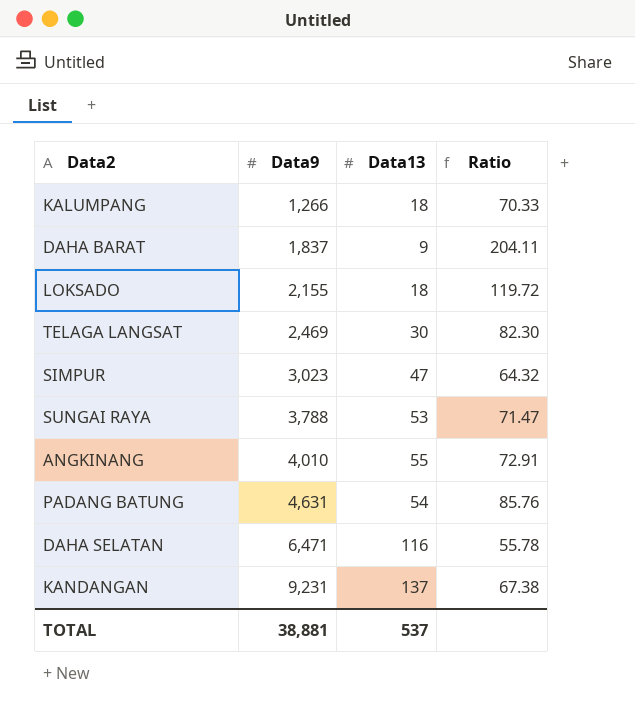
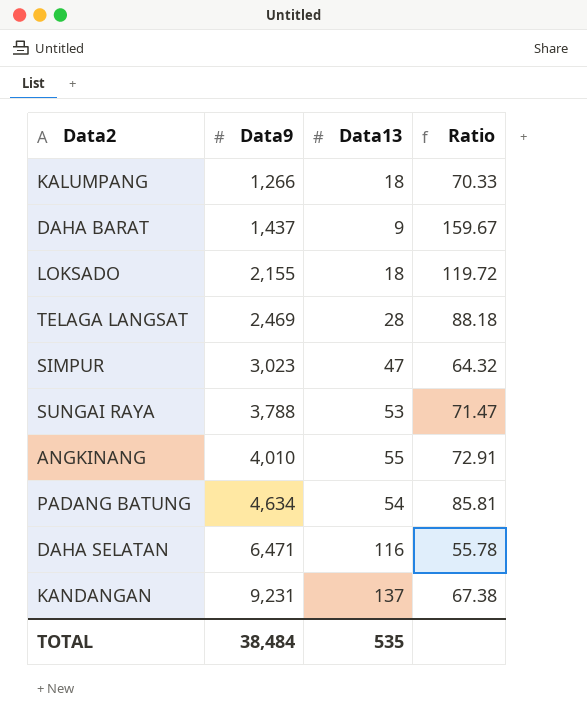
DAHA BARAT | Data9: 1,837 -> 1,437
DAHA BARAT | Ratio: 204.11 -> 159.67
TELAGA LANGSAT | Data13: 30 -> 28
TELAGA LANGSAT | Ratio: 82.30 -> 88.18
PADANG BATUNG | Data9: 4,631 -> 4,634
PADANG BATUNG | Ratio: 85.76 -> 85.81
TOTAL | Data9: 38,881 -> 38,484
TOTAL | Data13: 537 -> 535

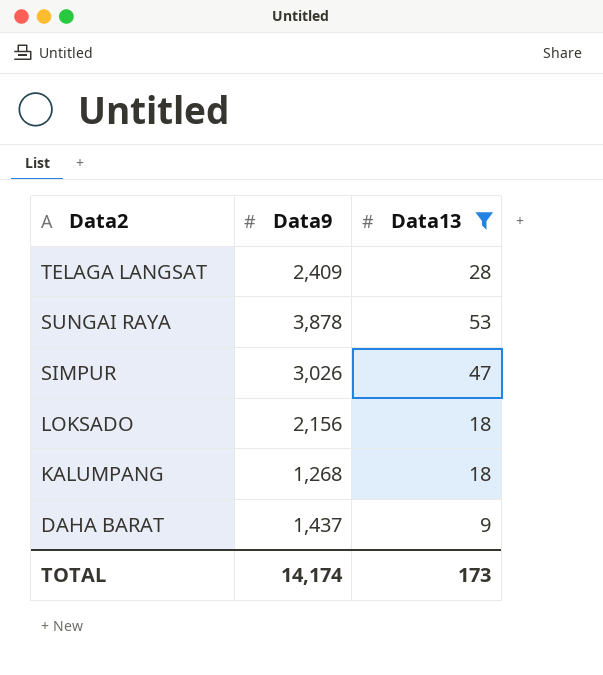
filter: none -> Data13 <= 53
row order: Data9 ascending -> Data2 descending
column Ratio | formula: [Data9] / [Data13] -> none
TELAGA LANGSAT | Data9: 2,469 -> 2,409
SUNGAI RAYA | Data9: 3,788 -> 3,878
SIMPUR | Data9: 3,023 -> 3,026
LOKSADO | Data9: 2,155 -> 2,156
KALUMPANG | Data9: 1,266 -> 1,268
TOTAL | Data9: 38,484 -> 14,174
TOTAL | Data13: 535 -> 173

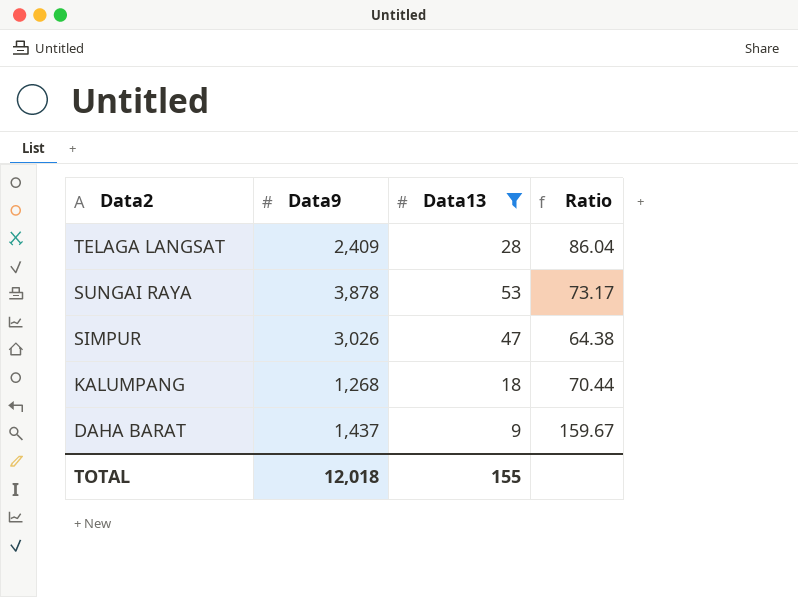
column Ratio | formula: none -> [Data9] / [Data13]
row LOKSADO: 2,156 | 18 -> none
TOTAL | Data9: 14,174 -> 12,018
TOTAL | Data13: 173 -> 155

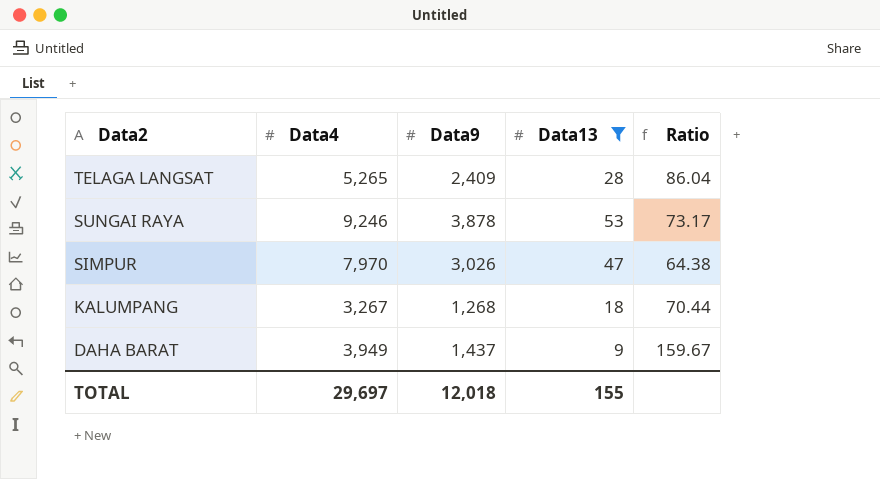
column Data4 | position: none -> 2

